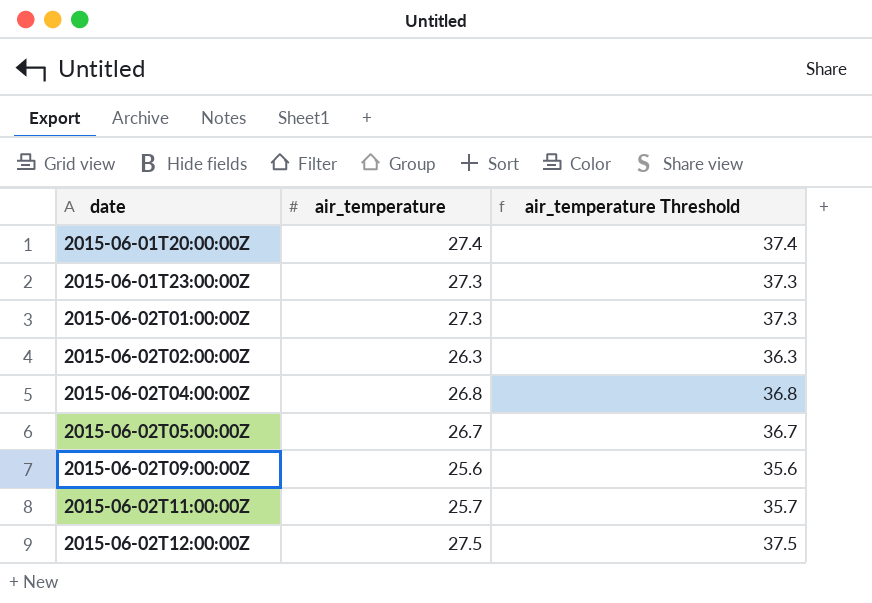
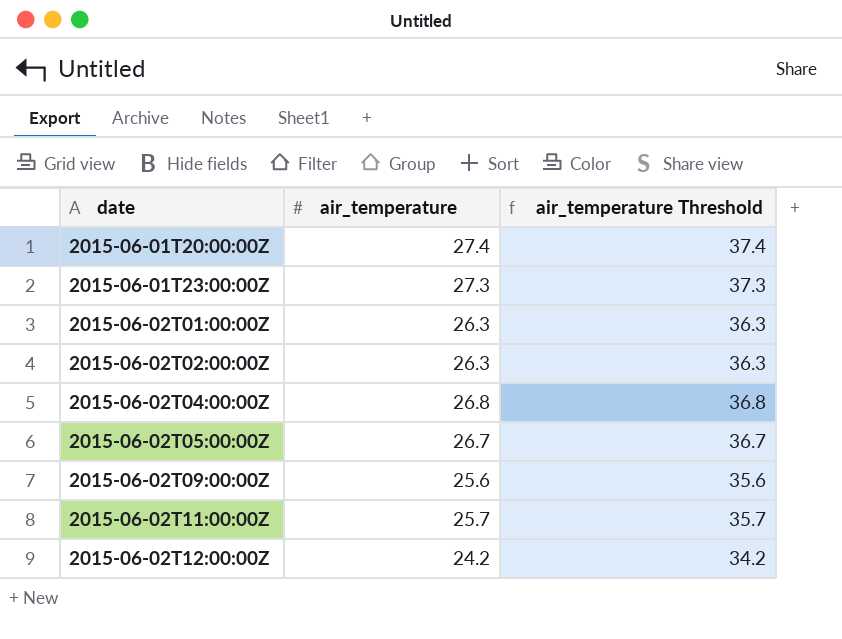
2015-06-02T01:00:00Z | air_temperature: 27.3 -> 26.3
2015-06-02T01:00:00Z | air_temperature Threshold: 37.3 -> 36.3
2015-06-02T12:00:00Z | air_temperature: 27.5 -> 24.2
2015-06-02T12:00:00Z | air_temperature Threshold: 37.5 -> 34.2

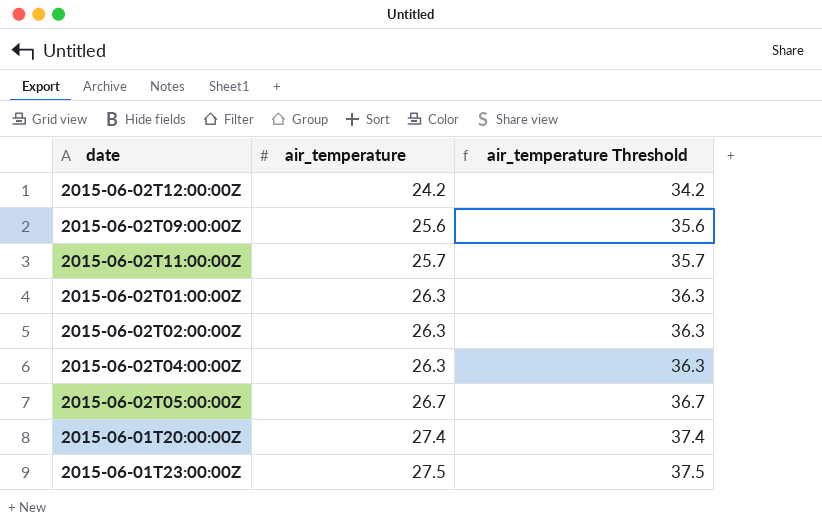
row order: date ascending -> air_temperature ascending
2015-06-02T04:00:00Z | air_temperature: 26.8 -> 26.3
2015-06-02T04:00:00Z | air_temperature Threshold: 36.8 -> 36.3
2015-06-01T23:00:00Z | air_temperature: 27.3 -> 27.5
2015-06-01T23:00:00Z | air_temperature Threshold: 37.3 -> 37.5

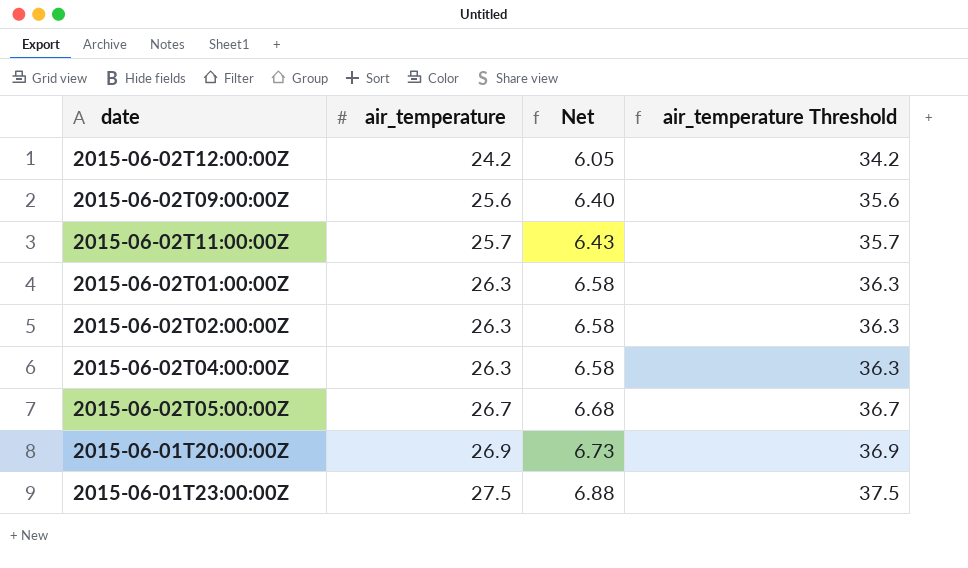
column Net | formula: none -> [air_temperature] * 0.25
2015-06-01T20:00:00Z | air_temperature: 27.4 -> 26.9
2015-06-01T20:00:00Z | air_temperature Threshold: 37.4 -> 36.9

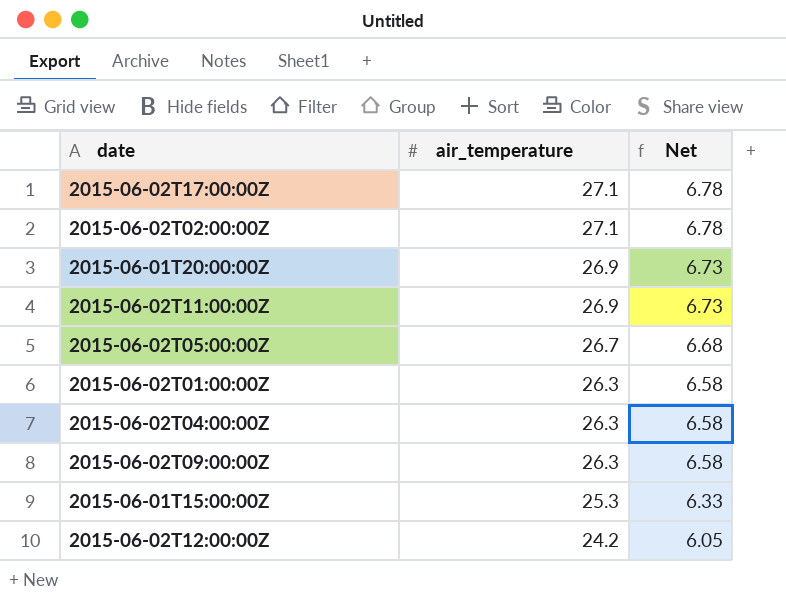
row order: air_temperature ascending -> air_temperature descending
column air_temperature Threshold | formula: [air_temperature] + 10 -> none
row 2015-06-01T23:00:00Z: 27.5 | 6.88 | 37.5 -> none
row 2015-06-02T17:00:00Z: none -> 27.1 | 6.78
2015-06-02T02:00:00Z | air_temperature: 26.3 -> 27.1
2015-06-02T02:00:00Z | Net: 6.58 -> 6.78
2015-06-02T11:00:00Z | air_temperature: 25.7 -> 26.9
2015-06-02T11:00:00Z | Net: 6.43 -> 6.73
2015-06-02T09:00:00Z | air_temperature: 25.6 -> 26.3
2015-06-02T09:00:00Z | Net: 6.40 -> 6.58
row 2015-06-01T15:00:00Z: none -> 25.3 | 6.33

